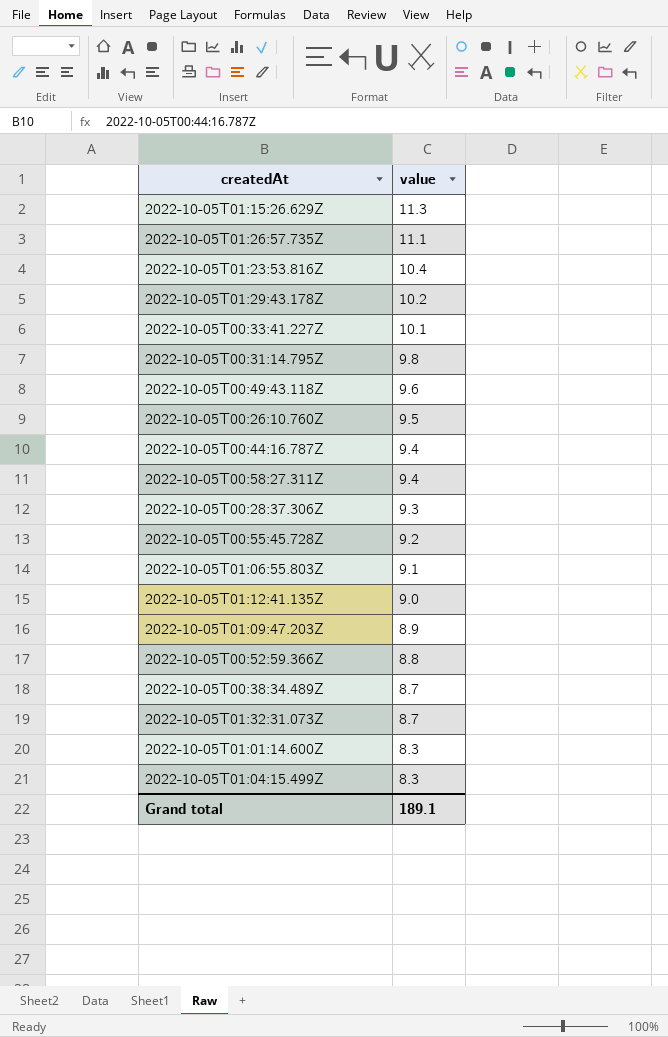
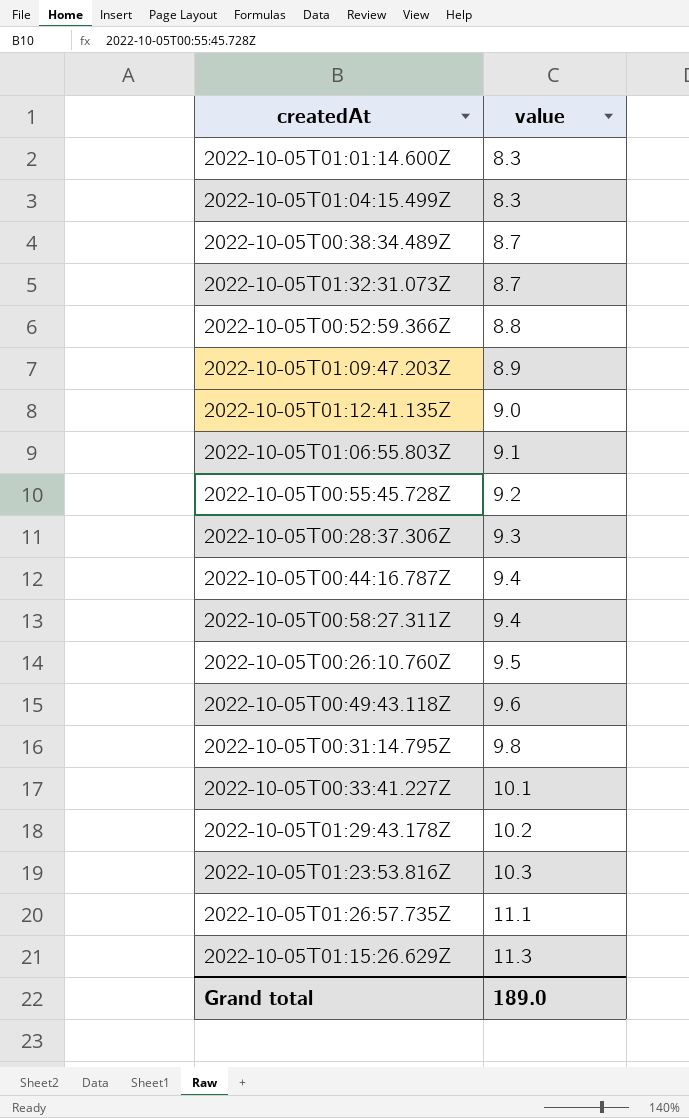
row order: value descending -> value ascending
2022-10-05T01:23:53.816Z | value: 10.4 -> 10.3
Grand total | value: 189.1 -> 189.0

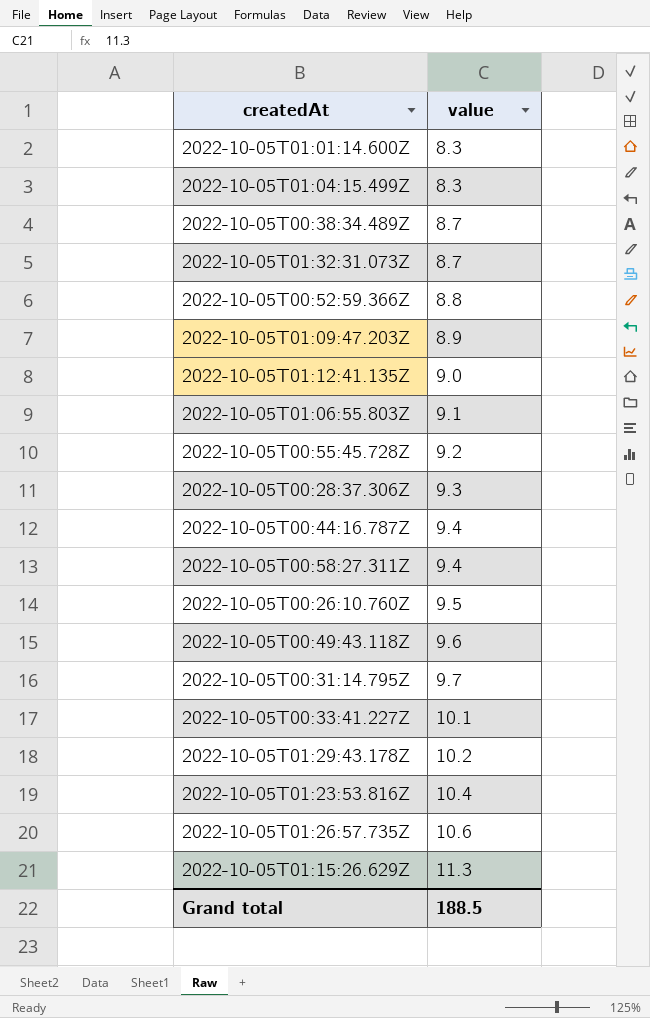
2022-10-05T00:31:14.795Z | value: 9.8 -> 9.7
2022-10-05T01:23:53.816Z | value: 10.3 -> 10.4
2022-10-05T01:26:57.735Z | value: 11.1 -> 10.6
Grand total | value: 189.0 -> 188.5

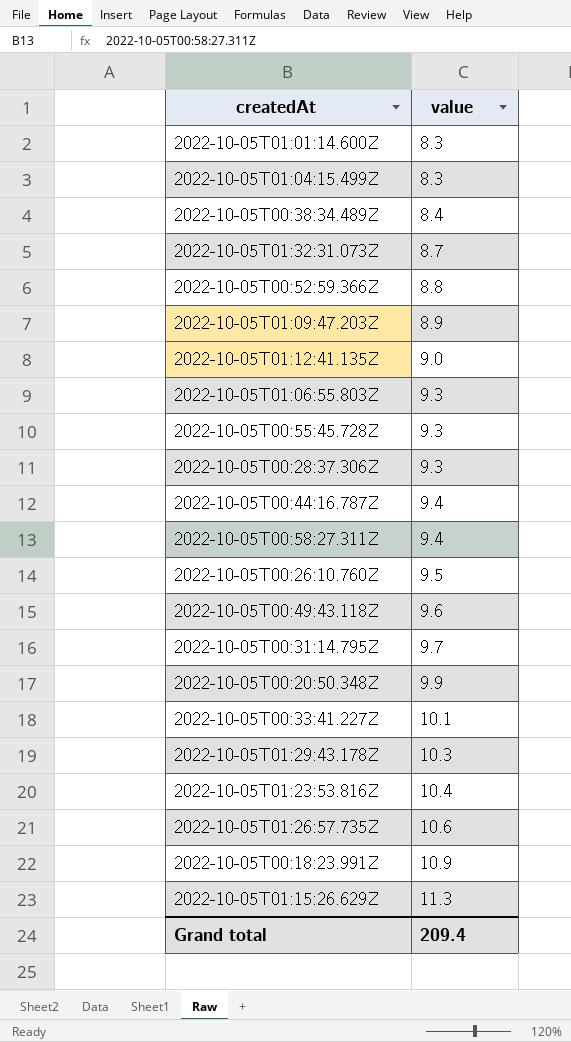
2022-10-05T00:38:34.489Z | value: 8.7 -> 8.4
2022-10-05T01:06:55.803Z | value: 9.1 -> 9.3
2022-10-05T00:55:45.728Z | value: 9.2 -> 9.3
row 2022-10-05T00:20:50.348Z: none -> 9.9
2022-10-05T01:29:43.178Z | value: 10.2 -> 10.3
row 2022-10-05T00:18:23.991Z: none -> 10.9
Grand total | value: 188.5 -> 209.4

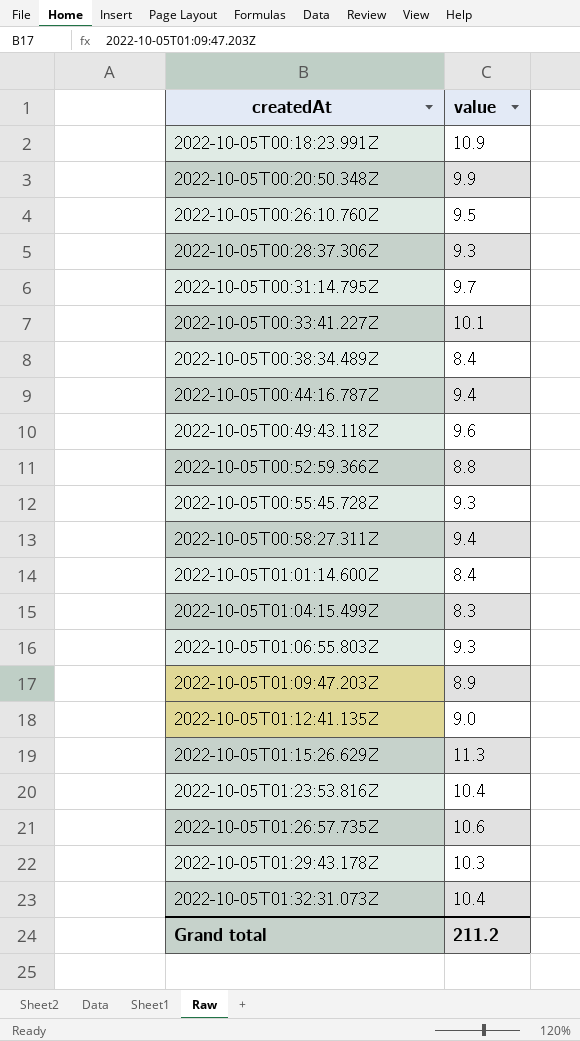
row order: value ascending -> createdAt ascending
2022-10-05T01:01:14.600Z | value: 8.3 -> 8.4
2022-10-05T01:32:31.073Z | value: 8.7 -> 10.4
Grand total | value: 209.4 -> 211.2

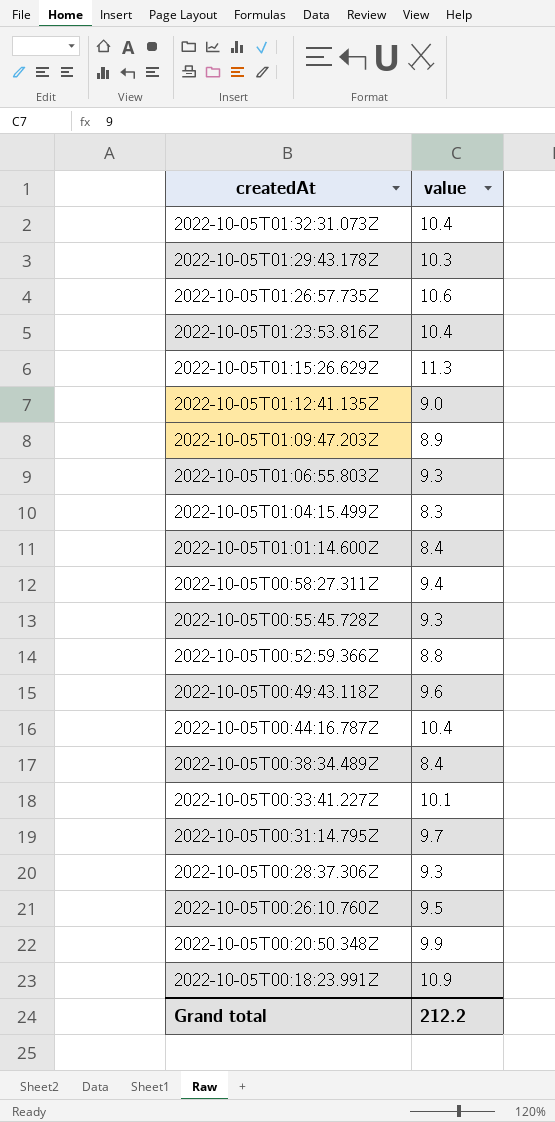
row order: createdAt ascending -> createdAt descending
2022-10-05T00:44:16.787Z | value: 9.4 -> 10.4
Grand total | value: 211.2 -> 212.2

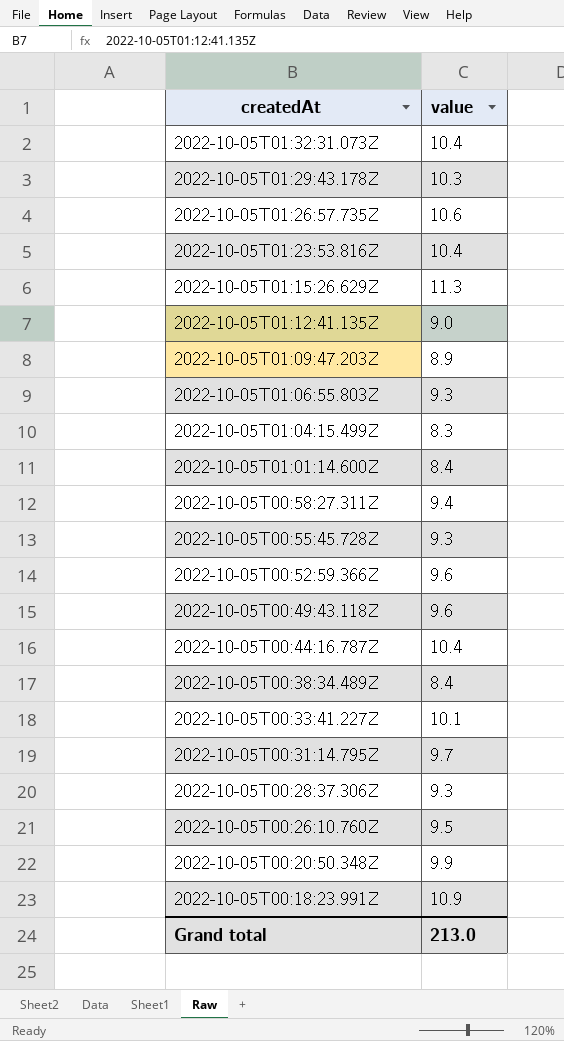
2022-10-05T00:52:59.366Z | value: 8.8 -> 9.6
Grand total | value: 212.2 -> 213.0

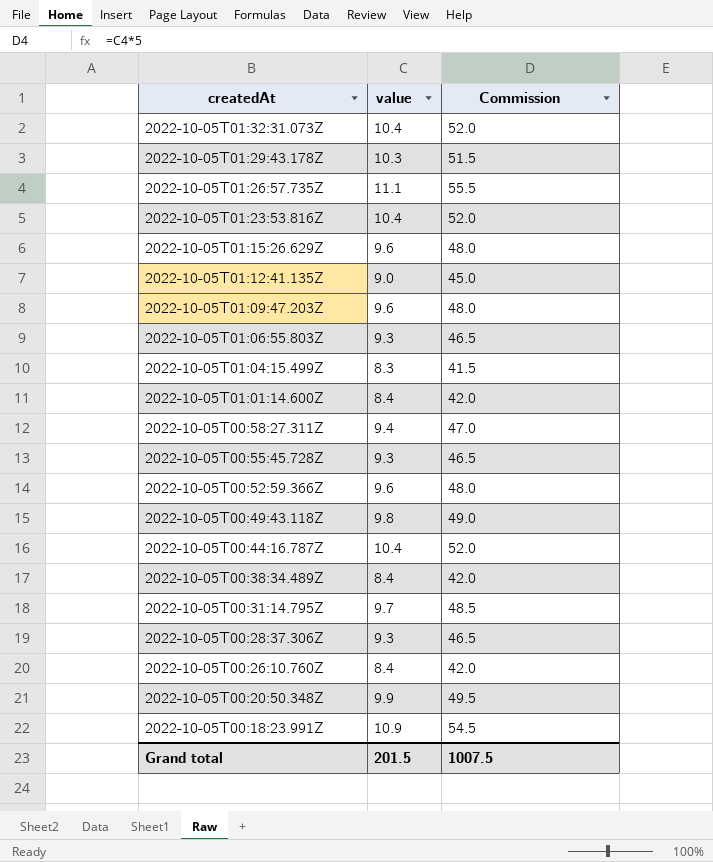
column Commission | formula: none -> [value] * 5
row 2022-10-05T00:33:41.227Z: 10.1 -> none
2022-10-05T01:26:57.735Z | value: 10.6 -> 11.1
2022-10-05T01:15:26.629Z | value: 11.3 -> 9.6
2022-10-05T01:09:47.203Z | value: 8.9 -> 9.6
2022-10-05T00:49:43.118Z | value: 9.6 -> 9.8
2022-10-05T00:26:10.760Z | value: 9.5 -> 8.4
Grand total | value: 213.0 -> 201.5

